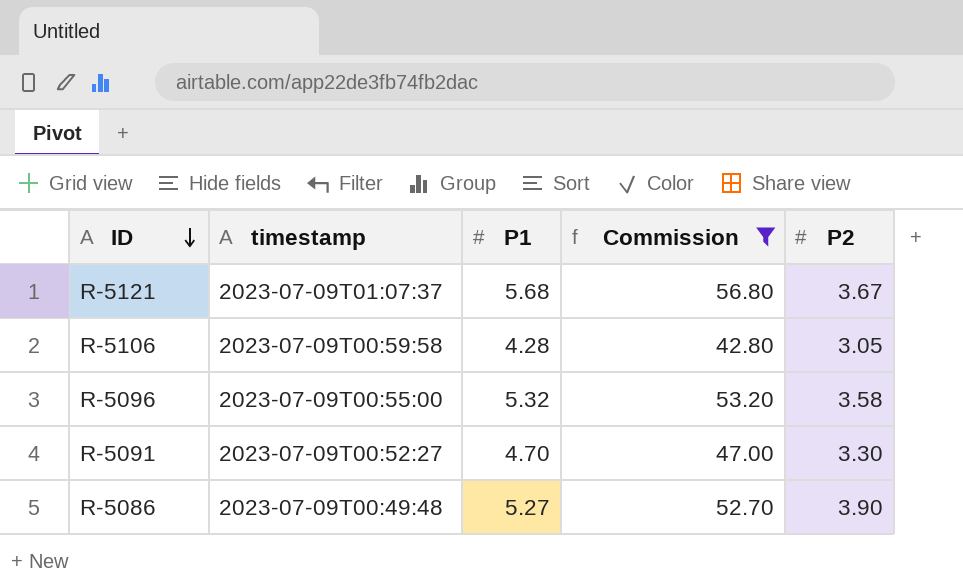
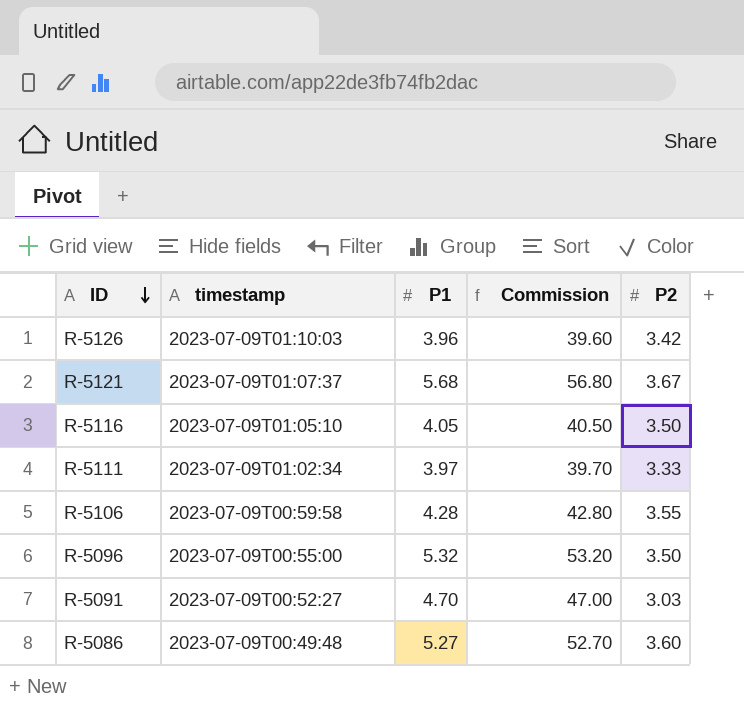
filter: Commission >= 42.80 -> none
R-5106 | P2: 3.05 -> 3.55
R-5096 | P2: 3.58 -> 3.50
R-5091 | P2: 3.30 -> 3.03
R-5086 | P2: 3.90 -> 3.60

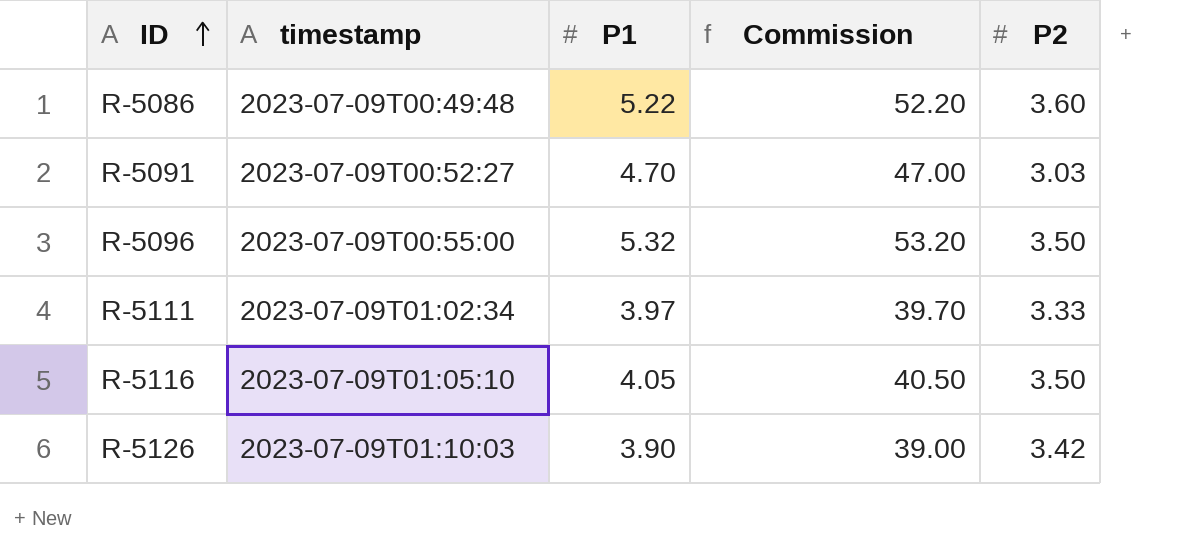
row order: ID descending -> ID ascending
row R-5121: 2023-07-09T01:07:37 | 5.68 | 56.80 | 3.67 -> none
row R-5106: 2023-07-09T00:59:58 | 4.28 | 42.80 | 3.55 -> none
R-5086 | P1: 5.27 -> 5.22
R-5086 | Commission: 52.70 -> 52.20
R-5126 | P1: 3.96 -> 3.90
R-5126 | Commission: 39.60 -> 39.00

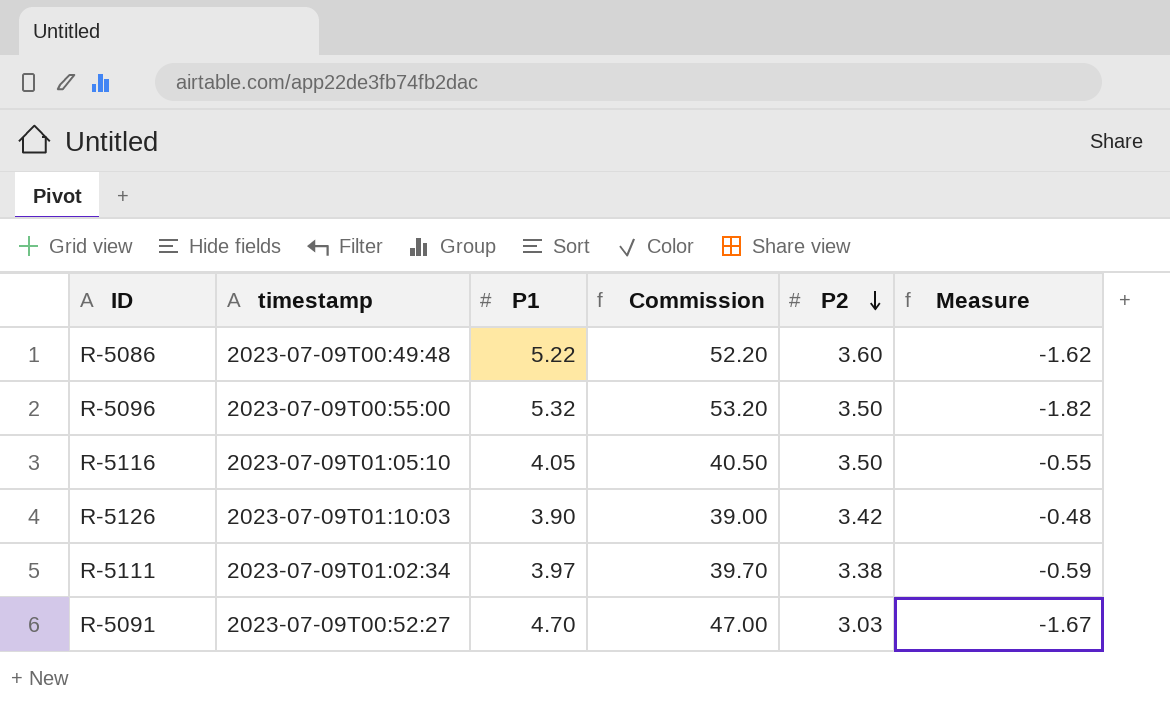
row order: ID ascending -> P2 descending
column Measure | formula: none -> [P2] - [P1]
R-5111 | P2: 3.33 -> 3.38

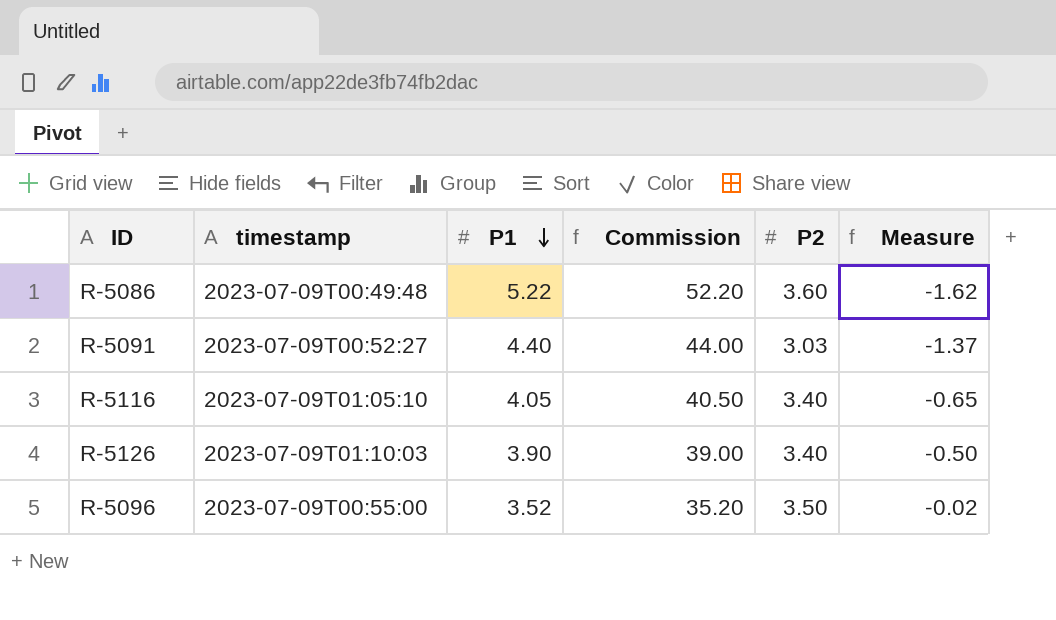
row order: P2 descending -> P1 descending
row R-5111: 2023-07-09T01:02:34 | 3.97 | 39.70 | 3.38 | -0.59 -> none
R-5091 | P1: 4.70 -> 4.40
R-5091 | Commission: 47.00 -> 44.00
R-5091 | Measure: -1.67 -> -1.37
R-5116 | P2: 3.50 -> 3.40
R-5116 | Measure: -0.55 -> -0.65
R-5126 | P2: 3.42 -> 3.40
R-5126 | Measure: -0.48 -> -0.50
R-5096 | P1: 5.32 -> 3.52
R-5096 | Commission: 53.20 -> 35.20
R-5096 | Measure: -1.82 -> -0.02

